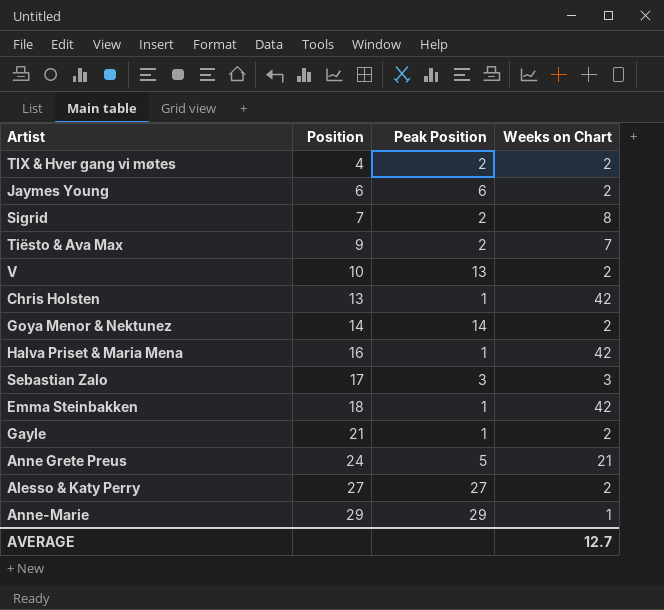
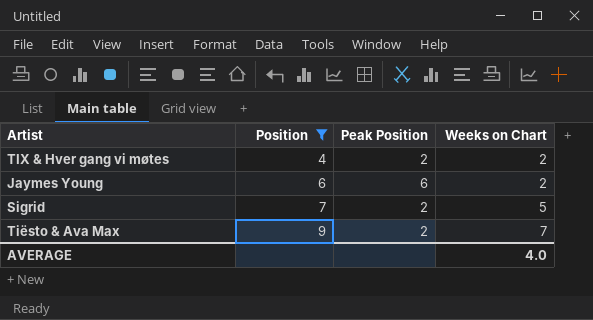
filter: none -> Position <= 9
Sigrid | Weeks on Chart: 8 -> 5
AVERAGE | Weeks on Chart: 12.7 -> 4.0

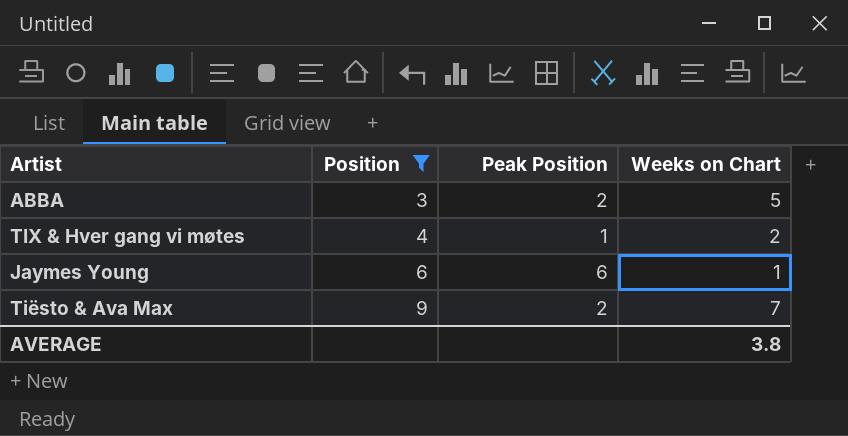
row Sigrid: 7 | 2 | 5 -> none
row ABBA: none -> 3 | 2 | 5
TIX & Hver gang vi møtes | Peak Position: 2 -> 1
Jaymes Young | Weeks on Chart: 2 -> 1
AVERAGE | Weeks on Chart: 4.0 -> 3.8

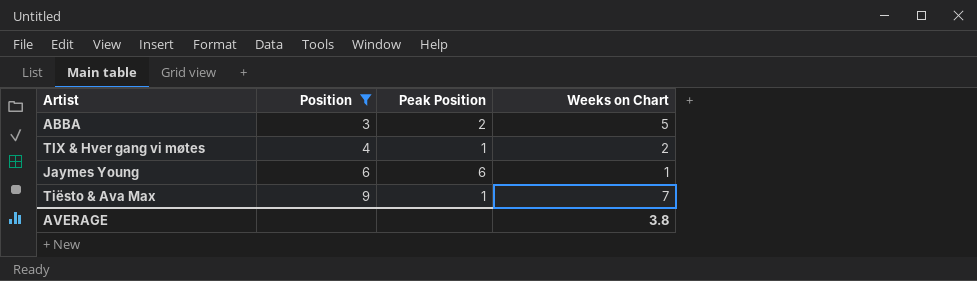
Tiësto & Ava Max | Peak Position: 2 -> 1

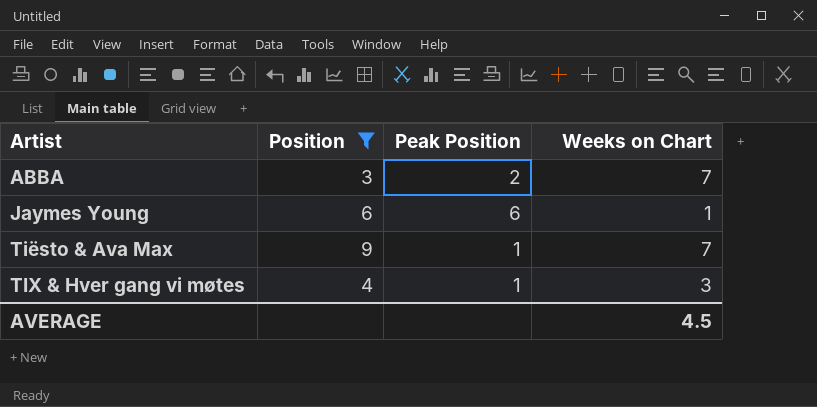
row order: Position ascending -> Artist ascending
ABBA | Weeks on Chart: 5 -> 7
TIX & Hver gang vi møtes | Weeks on Chart: 2 -> 3
AVERAGE | Weeks on Chart: 3.8 -> 4.5

